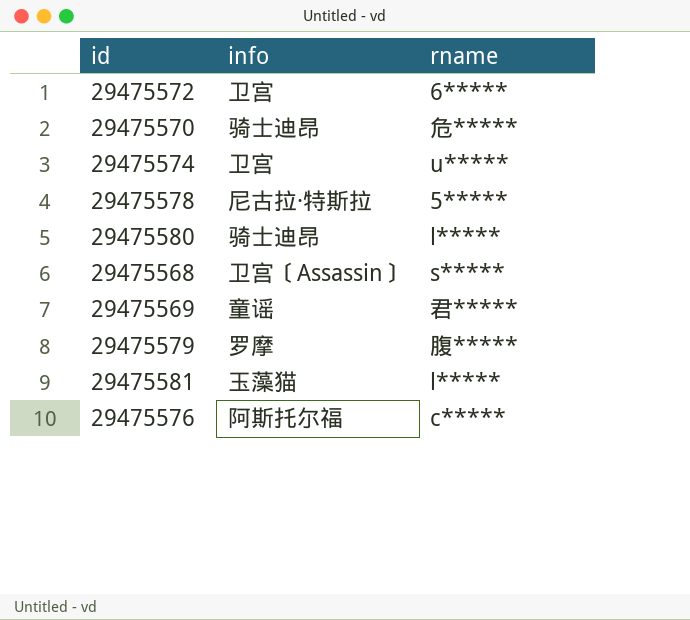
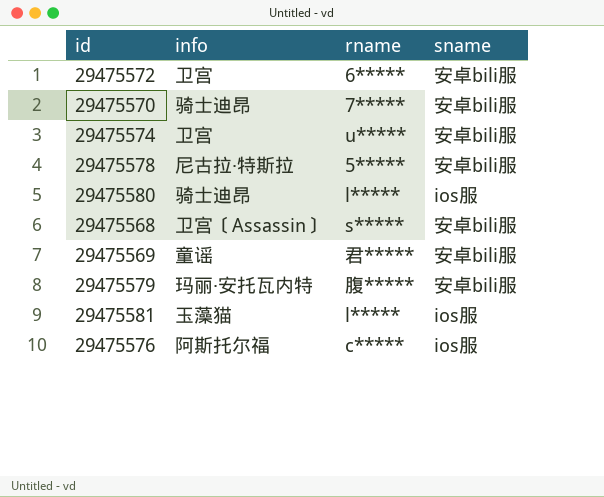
column sname | position: none -> 4
29475570 | rname: 危***** -> 7*****
29475579 | info: 罗摩 -> 玛丽·安托瓦内特

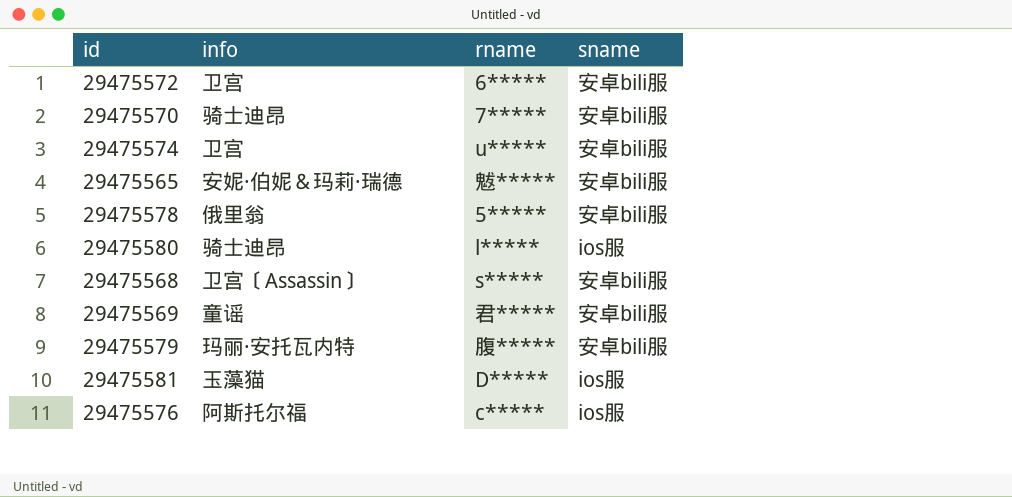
row 29475565: none -> 安妮·伯妮＆玛莉·瑞德 | 魃***** | 安卓bili服
29475578 | info: 尼古拉·特斯拉 -> 俄里翁
29475581 | rname: l***** -> D*****

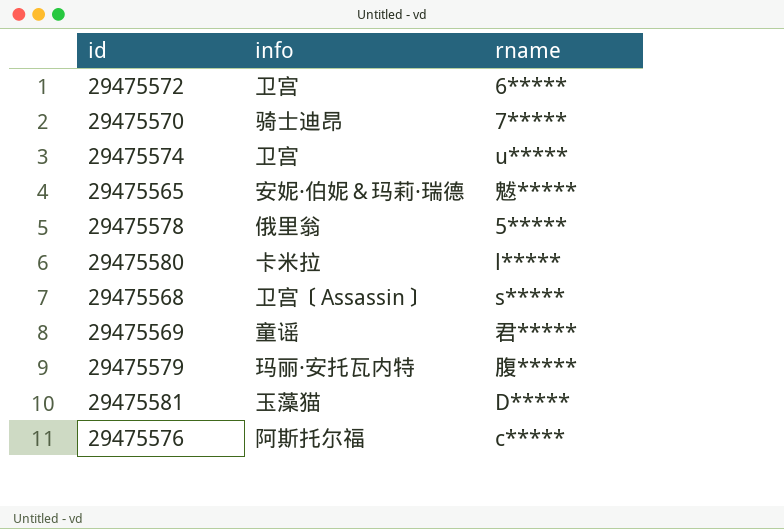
column sname | position: 4 -> none
29475580 | info: 骑士迪昂 -> 卡米拉

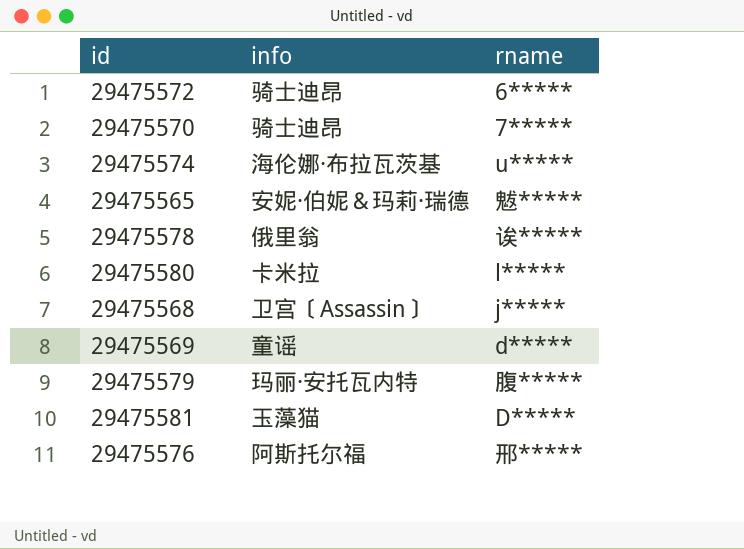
29475572 | info: 卫宫 -> 骑士迪昂
29475574 | info: 卫宫 -> 海伦娜·布拉瓦茨基
29475578 | rname: 5***** -> 诶*****
29475568 | rname: s***** -> j*****
29475569 | rname: 君***** -> d*****
29475576 | rname: c***** -> 邢*****

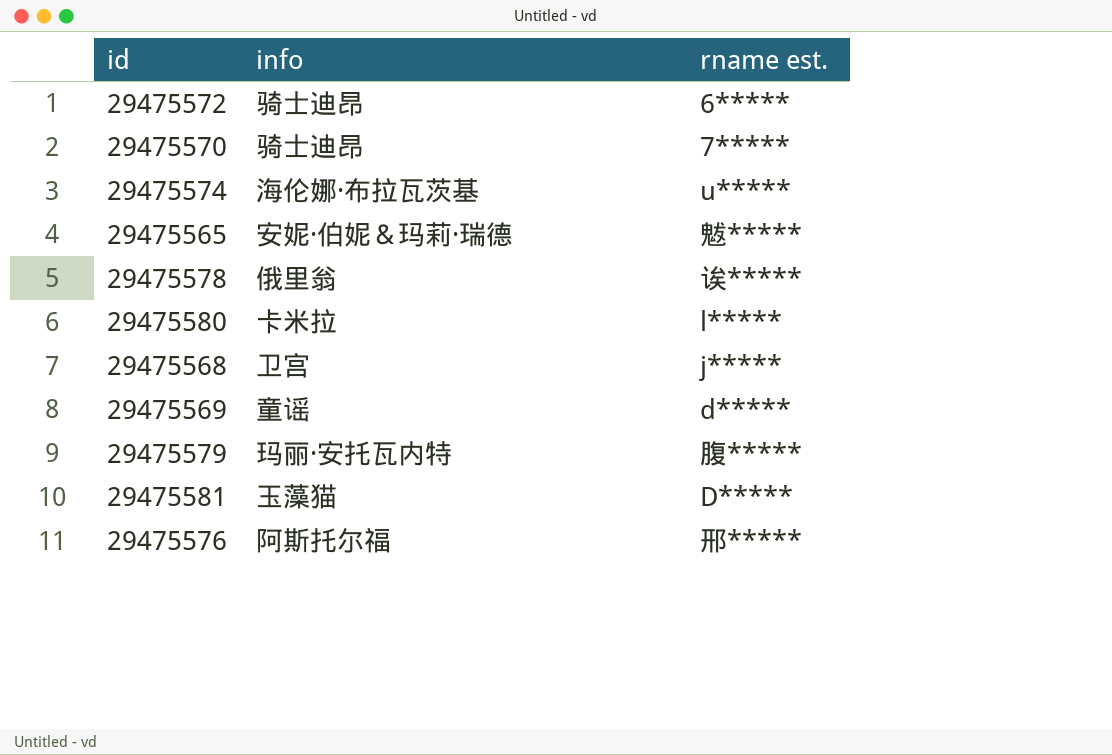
column name: rname -> rname est.
29475568 | info: 卫宫〔Assassin〕 -> 卫宫

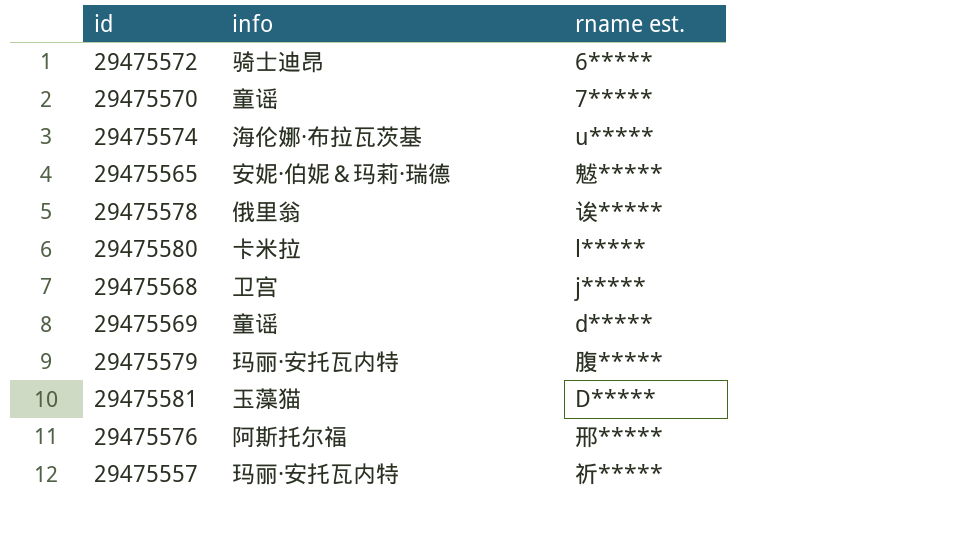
29475570 | info: 骑士迪昂 -> 童谣
row 29475557: none -> 玛丽·安托瓦内特 | 祈*****

